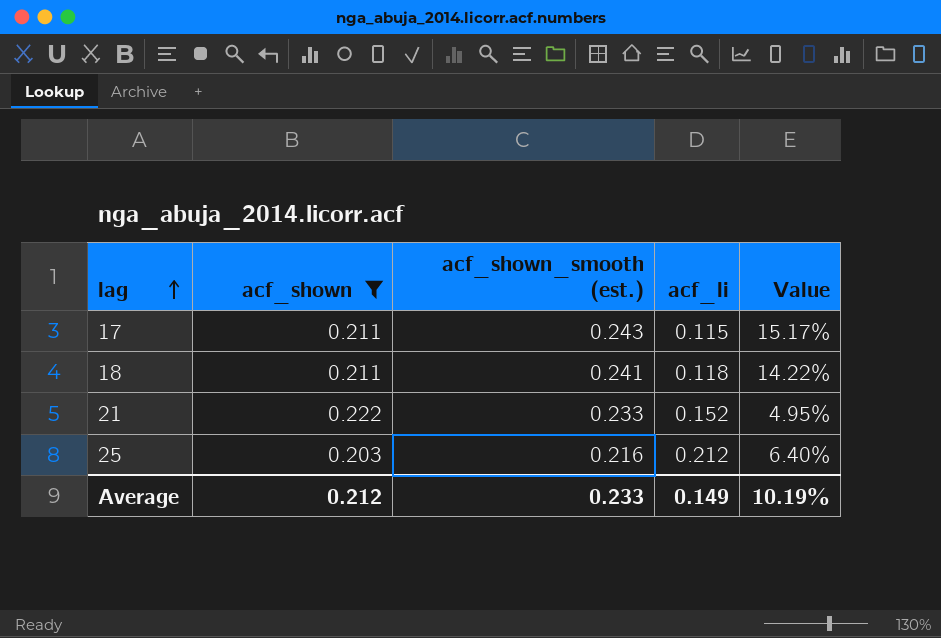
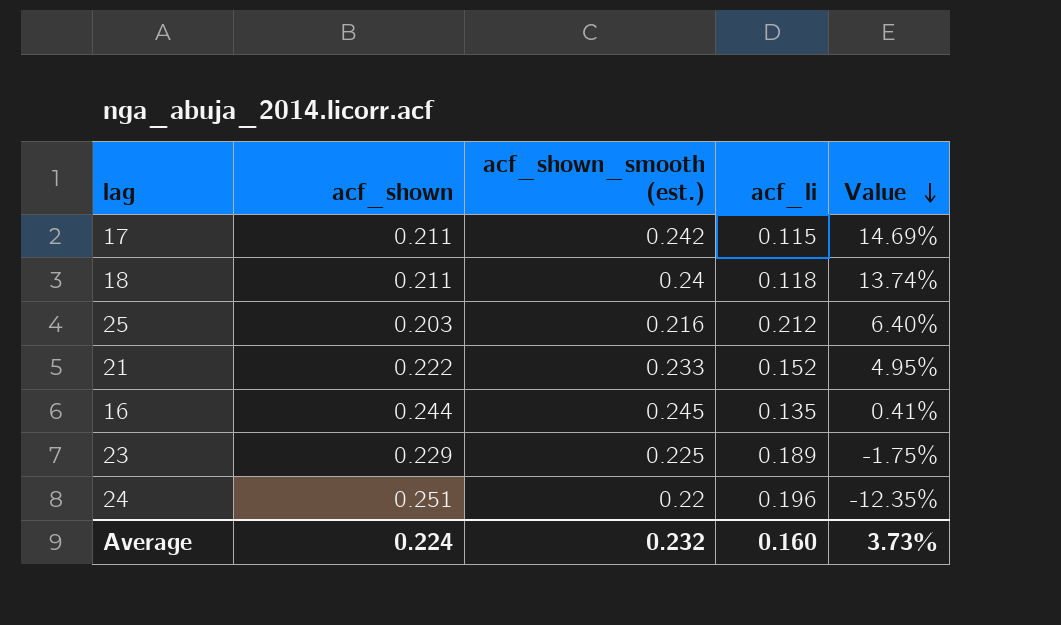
filter: acf_shown <= 0.222 -> none
row order: lag ascending -> Value descending
17 | acf_shown_smooth (est.): 0.243 -> 0.242
17 | Value: 15.17% -> 14.69%
18 | acf_shown_smooth (est.): 0.241 -> 0.24
18 | Value: 14.22% -> 13.74%
Average | acf_shown: 0.212 -> 0.224
Average | acf_shown_smooth (est.): 0.233 -> 0.232
Average | acf_li: 0.149 -> 0.160
Average | Value: 10.19% -> 3.73%

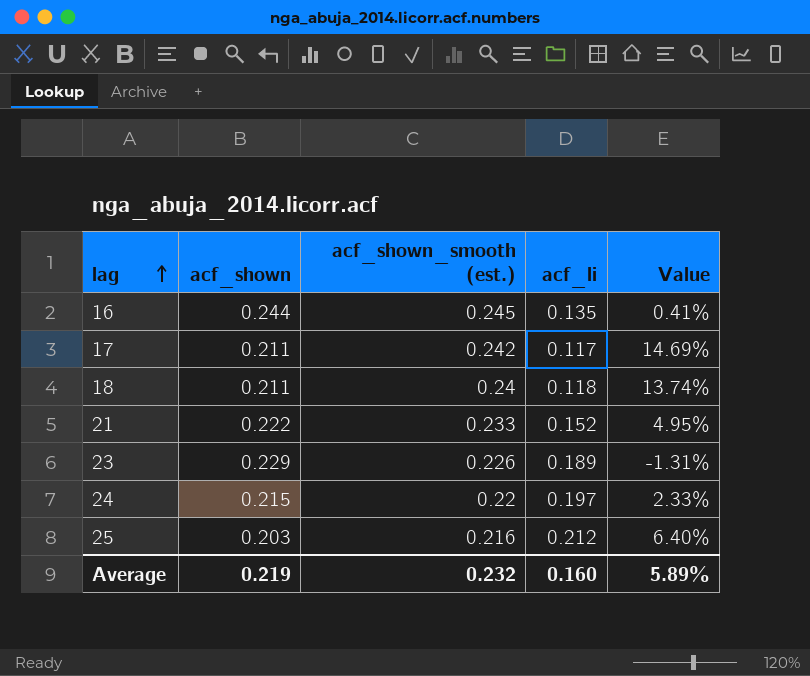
row order: Value descending -> lag ascending
17 | acf_li: 0.115 -> 0.117
23 | acf_shown_smooth (est.): 0.225 -> 0.226
23 | Value: -1.75% -> -1.31%
24 | acf_shown: 0.251 -> 0.215
24 | acf_li: 0.196 -> 0.197
24 | Value: -12.35% -> 2.33%
Average | acf_shown: 0.224 -> 0.219
Average | Value: 3.73% -> 5.89%

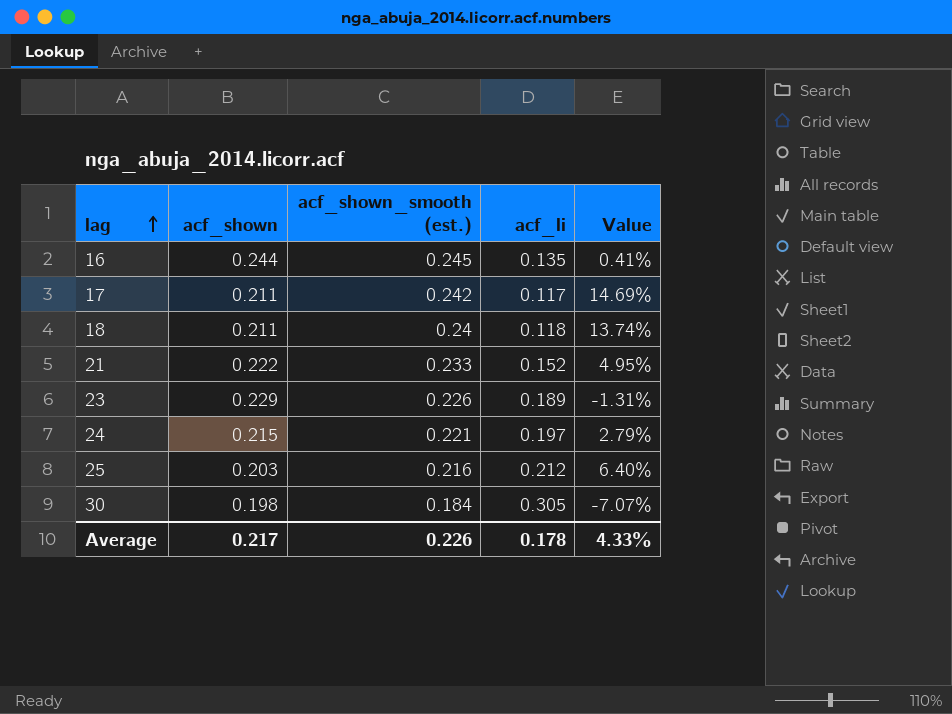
24 | acf_shown_smooth (est.): 0.22 -> 0.221
24 | Value: 2.33% -> 2.79%
row 30: none -> 0.198 | 0.184 | 0.305 | -7.07%
Average | acf_shown: 0.219 -> 0.217
Average | acf_shown_smooth (est.): 0.232 -> 0.226
Average | acf_li: 0.160 -> 0.178
Average | Value: 5.89% -> 4.33%

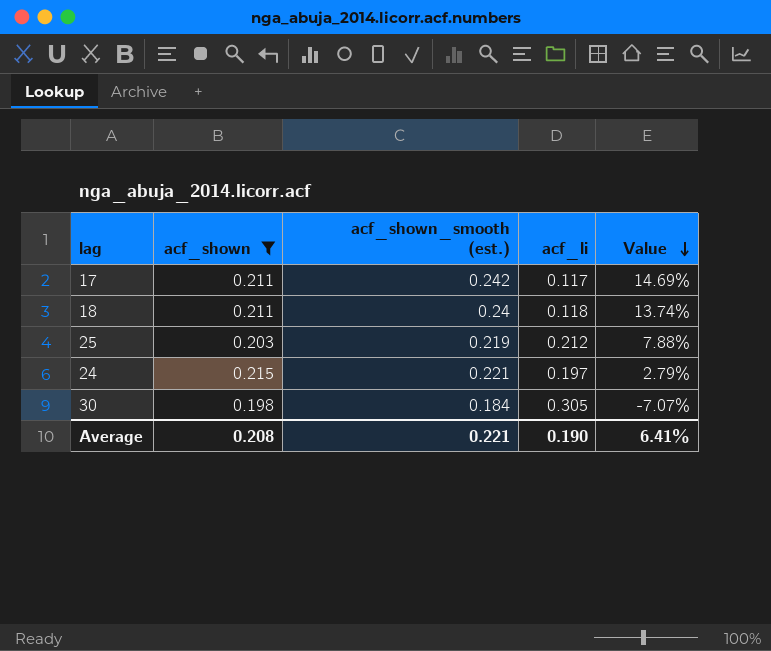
filter: none -> acf_shown <= 0.215
row order: lag ascending -> Value descending
25 | acf_shown_smooth (est.): 0.216 -> 0.219
25 | Value: 6.40% -> 7.88%
Average | acf_shown: 0.217 -> 0.208
Average | acf_shown_smooth (est.): 0.226 -> 0.221
Average | acf_li: 0.178 -> 0.190
Average | Value: 4.33% -> 6.41%

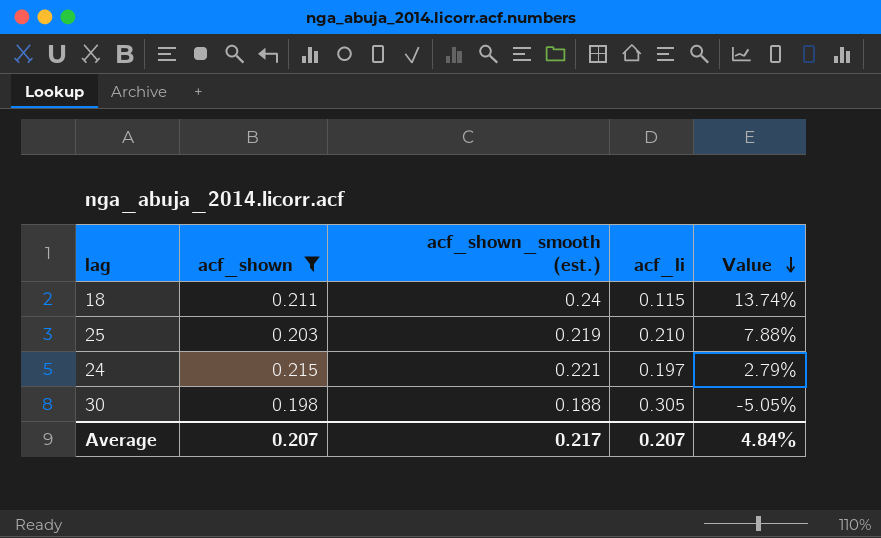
row 17: 0.211 | 0.242 | 0.117 | 14.69% -> none
18 | acf_li: 0.118 -> 0.115
25 | acf_li: 0.212 -> 0.210
30 | acf_shown_smooth (est.): 0.184 -> 0.188
30 | Value: -7.07% -> -5.05%
Average | acf_shown: 0.208 -> 0.207
Average | acf_shown_smooth (est.): 0.221 -> 0.217
Average | acf_li: 0.190 -> 0.207
Average | Value: 6.41% -> 4.84%

